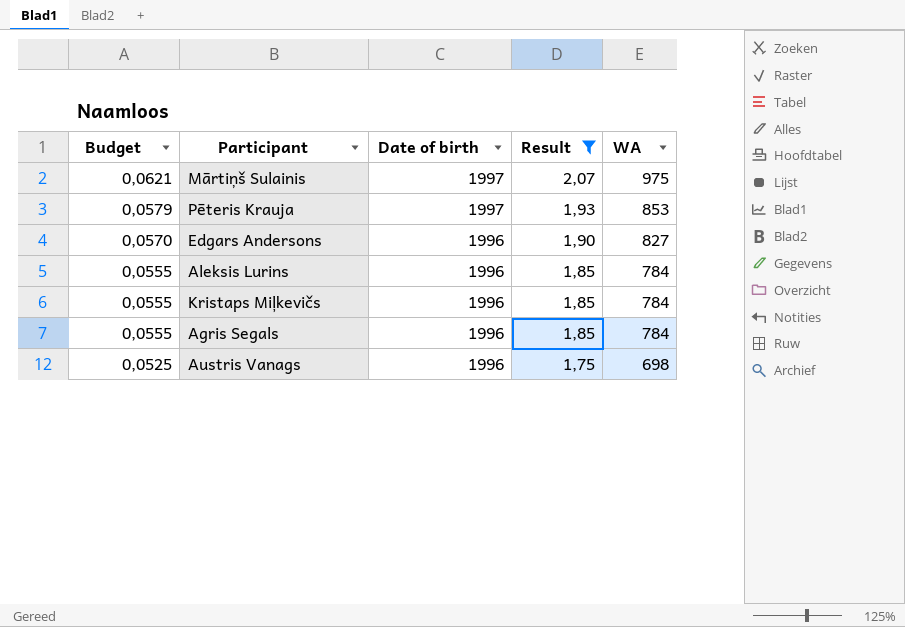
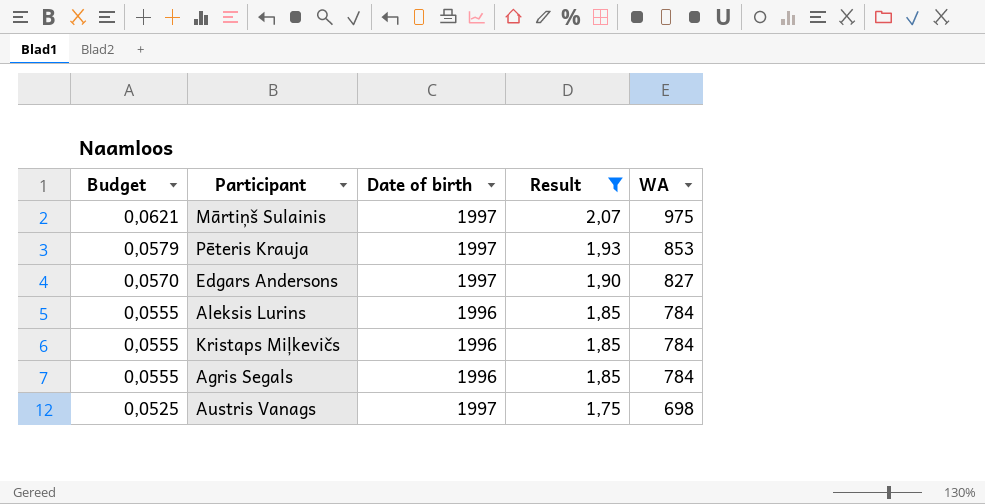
Edgars Andersons | Date of birth: 1996 -> 1997
Austris Vanags | Date of birth: 1996 -> 1997

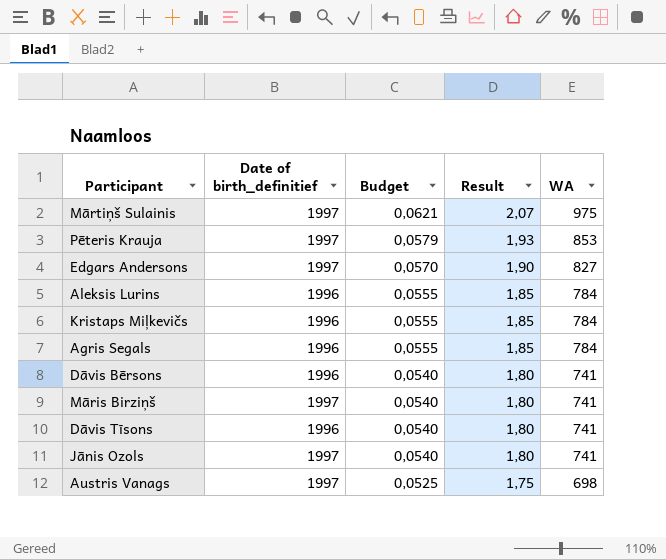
filter: Result != 1,80 -> none
column name: Date of birth -> Date of birth_definitief
column Budget | position: 1 -> 3

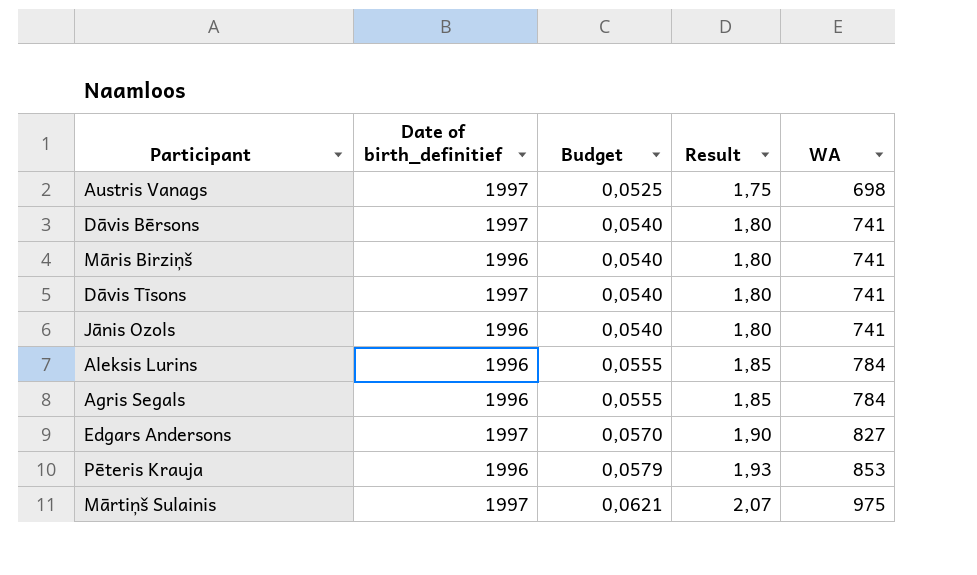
row order: Budget descending -> Budget ascending
row Kristaps Miļkevičs: 1996 | 0,0555 | 1,85 | 784 -> none
Dāvis Bērsons | Date of birth_definitief: 1996 -> 1997
Māris Birziņš | Date of birth_definitief: 1997 -> 1996
Dāvis Tīsons | Date of birth_definitief: 1996 -> 1997
Jānis Ozols | Date of birth_definitief: 1997 -> 1996
Pēteris Krauja | Date of birth_definitief: 1997 -> 1996

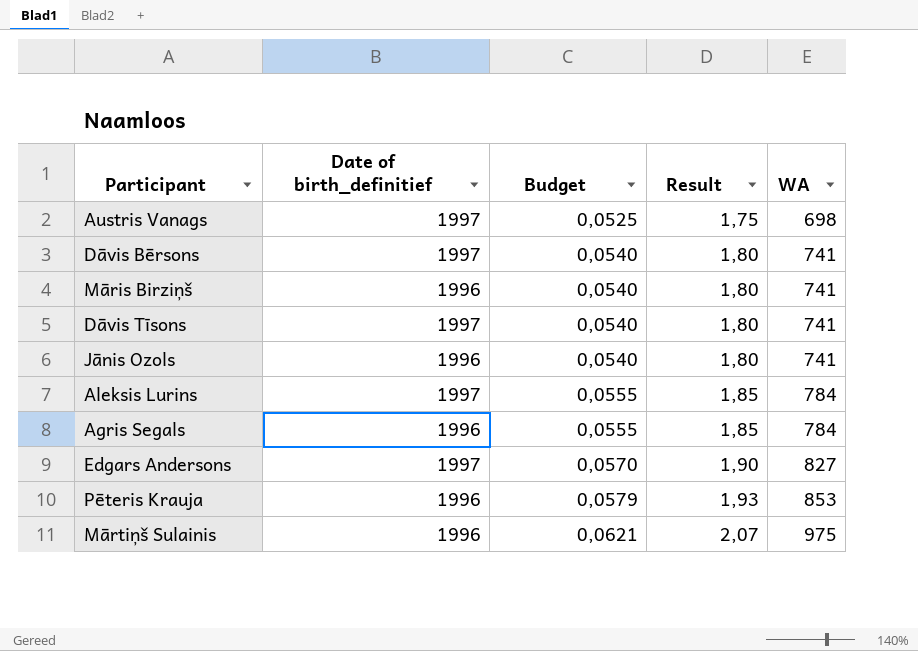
Aleksis Lurins | Date of birth_definitief: 1996 -> 1997
Mārtiņš Sulainis | Date of birth_definitief: 1997 -> 1996

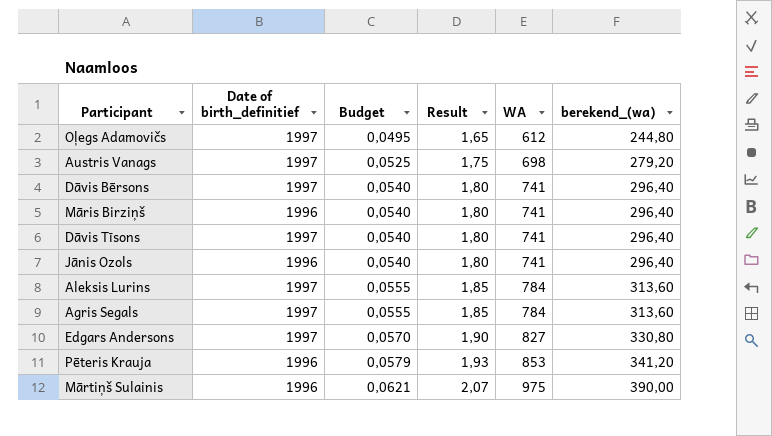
column berekend_(wa) | formula: none -> [WA] * 0,4
row Oļegs Adamovičs: none -> 1997 | 0,0495 | 1,65 | 612 | 244,80
Agris Segals | Date of birth_definitief: 1996 -> 1997

